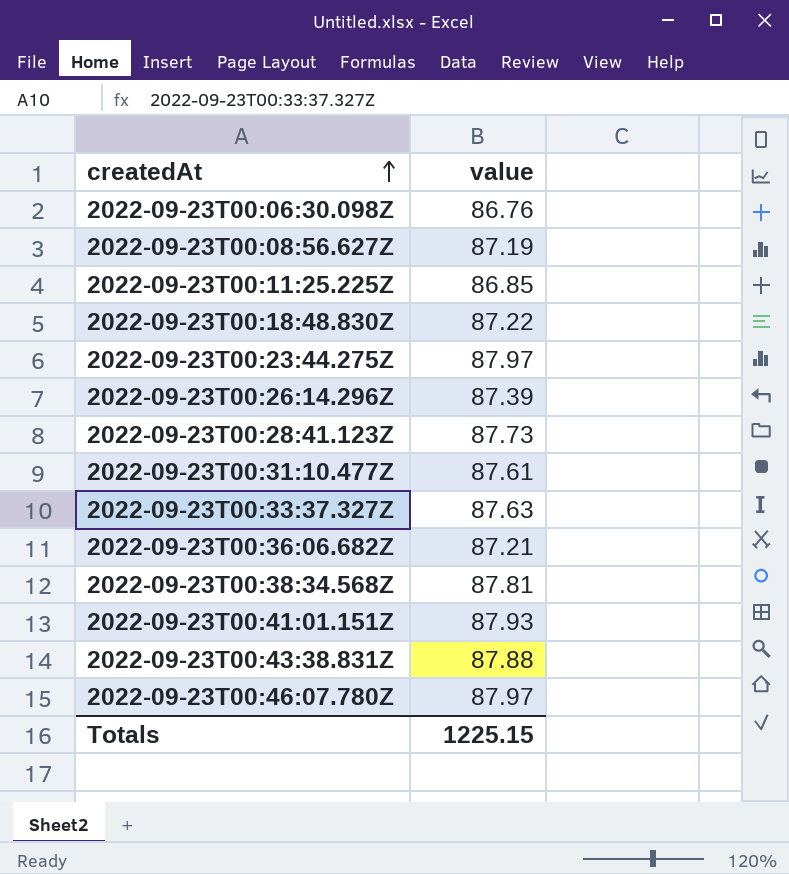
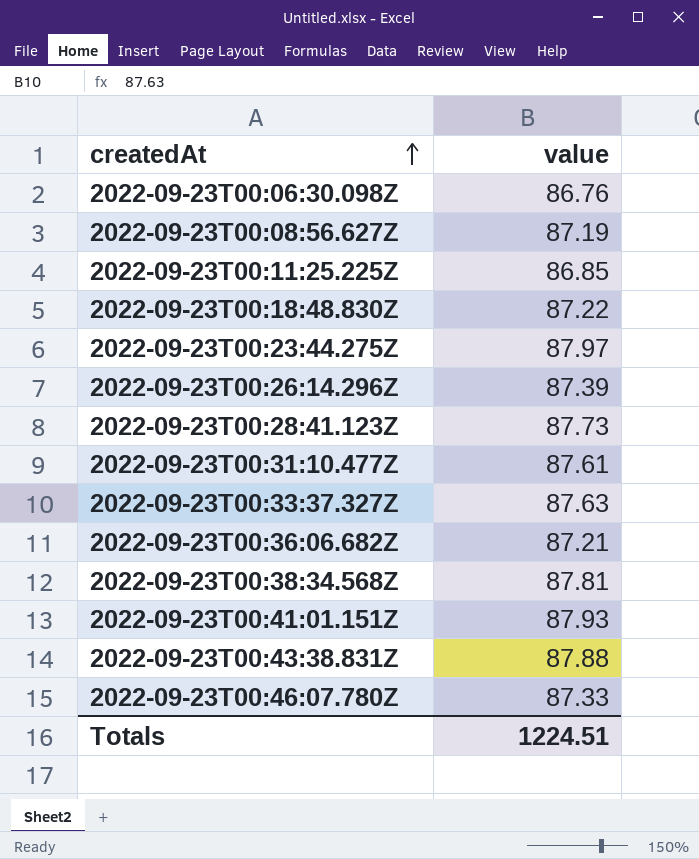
2022-09-23T00:46:07.780Z | value: 87.97 -> 87.33
Totals | value: 1225.15 -> 1224.51

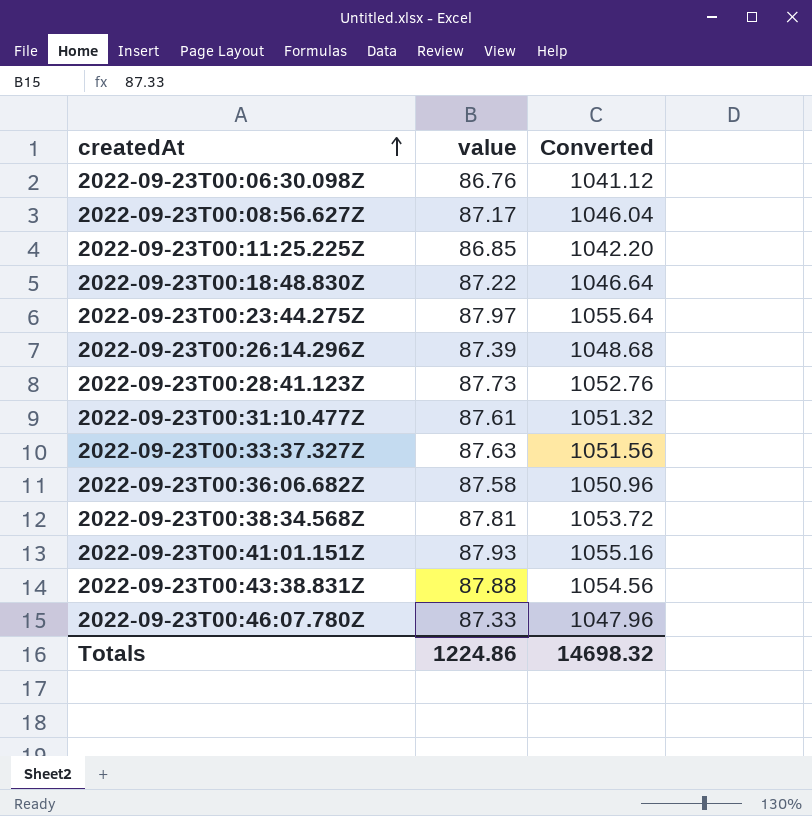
column Converted | formula: none -> [value] * 12
2022-09-23T00:08:56.627Z | value: 87.19 -> 87.17
2022-09-23T00:36:06.682Z | value: 87.21 -> 87.58
Totals | value: 1224.51 -> 1224.86

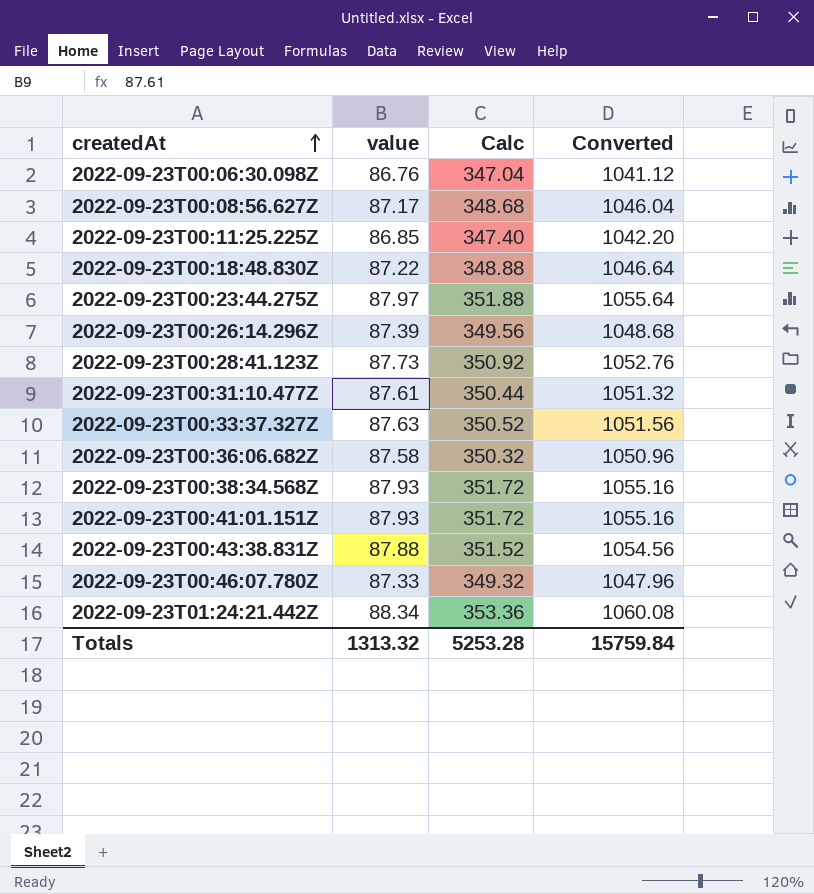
column Calc | formula: none -> [value] * 4
2022-09-23T00:38:34.568Z | value: 87.81 -> 87.93
2022-09-23T00:38:34.568Z | Converted: 1053.72 -> 1055.16
row 2022-09-23T01:24:21.442Z: none -> 88.34 | 353.36 | 1060.08
Totals | value: 1224.86 -> 1313.32
Totals | Converted: 14698.32 -> 15759.84

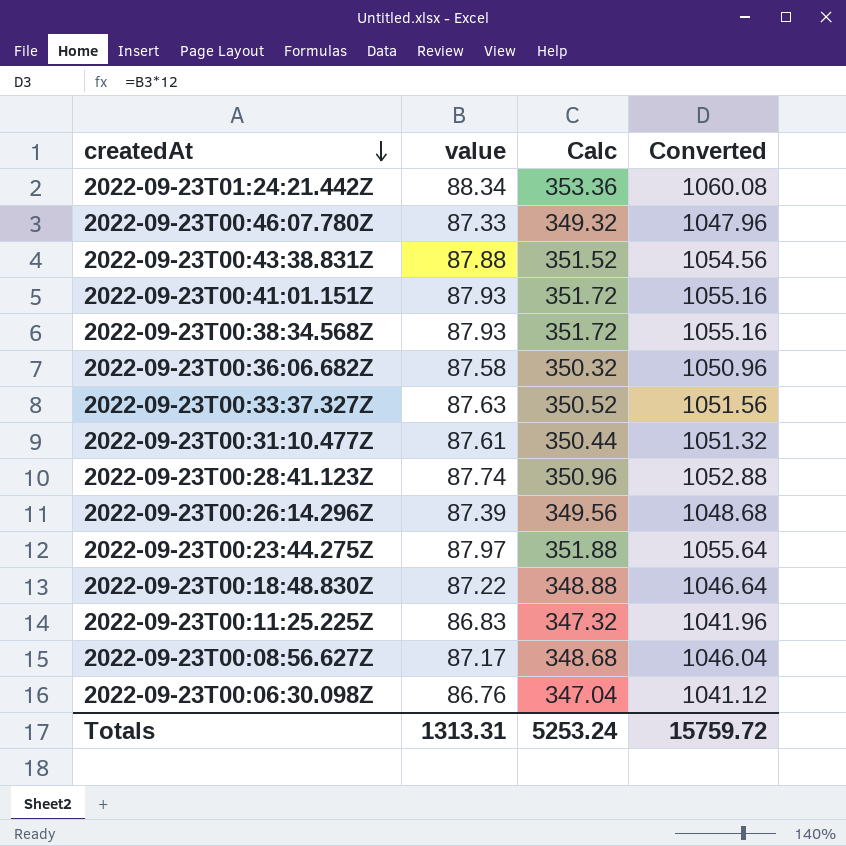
row order: createdAt ascending -> createdAt descending
2022-09-23T00:28:41.123Z | value: 87.73 -> 87.74
2022-09-23T00:28:41.123Z | Calc: 350.92 -> 350.96
2022-09-23T00:28:41.123Z | Converted: 1052.76 -> 1052.88
2022-09-23T00:11:25.225Z | value: 86.85 -> 86.83
2022-09-23T00:11:25.225Z | Calc: 347.40 -> 347.32
2022-09-23T00:11:25.225Z | Converted: 1042.20 -> 1041.96
Totals | value: 1313.32 -> 1313.31
Totals | Calc: 5253.28 -> 5253.24
Totals | Converted: 15759.84 -> 15759.72

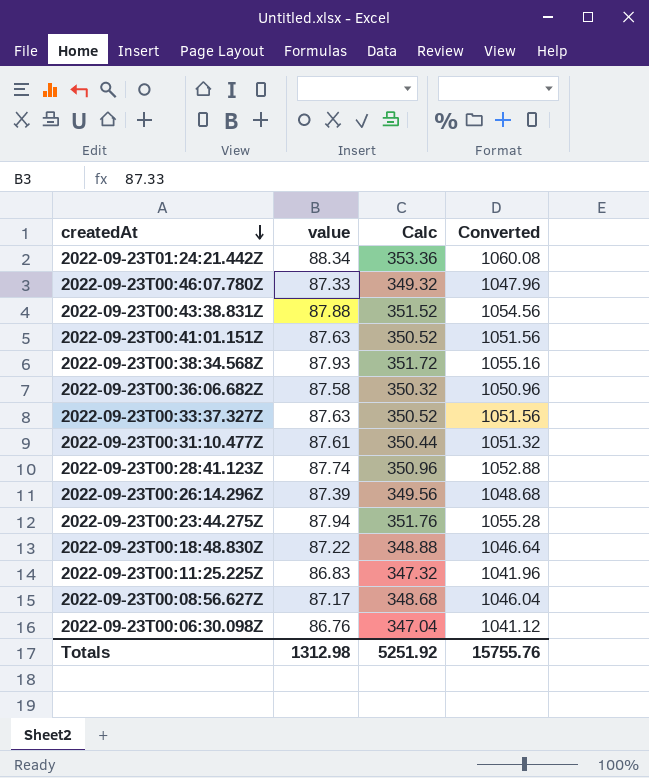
2022-09-23T00:41:01.151Z | value: 87.93 -> 87.63
2022-09-23T00:41:01.151Z | Calc: 351.72 -> 350.52
2022-09-23T00:41:01.151Z | Converted: 1055.16 -> 1051.56
2022-09-23T00:23:44.275Z | value: 87.97 -> 87.94
2022-09-23T00:23:44.275Z | Calc: 351.88 -> 351.76
2022-09-23T00:23:44.275Z | Converted: 1055.64 -> 1055.28
Totals | value: 1313.31 -> 1312.98
Totals | Calc: 5253.24 -> 5251.92
Totals | Converted: 15759.72 -> 15755.76

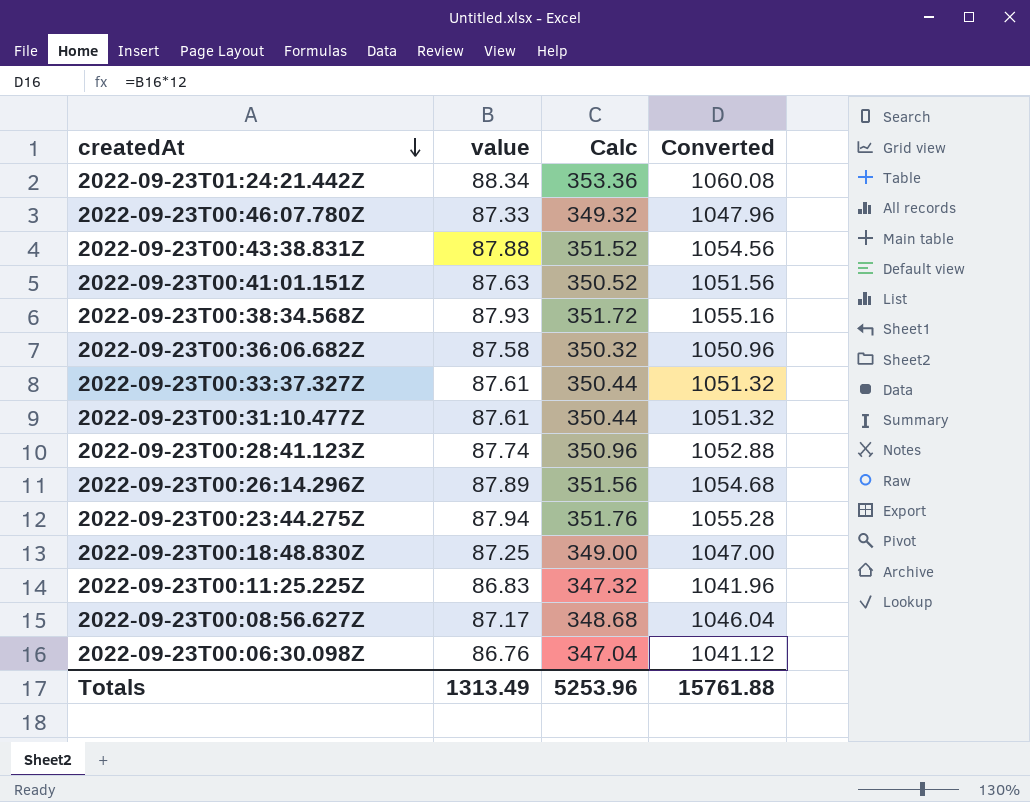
2022-09-23T00:33:37.327Z | value: 87.63 -> 87.61
2022-09-23T00:33:37.327Z | Calc: 350.52 -> 350.44
2022-09-23T00:33:37.327Z | Converted: 1051.56 -> 1051.32
2022-09-23T00:26:14.296Z | value: 87.39 -> 87.89
2022-09-23T00:26:14.296Z | Calc: 349.56 -> 351.56
2022-09-23T00:26:14.296Z | Converted: 1048.68 -> 1054.68
2022-09-23T00:18:48.830Z | value: 87.22 -> 87.25
2022-09-23T00:18:48.830Z | Calc: 348.88 -> 349.00
2022-09-23T00:18:48.830Z | Converted: 1046.64 -> 1047.00
Totals | value: 1312.98 -> 1313.49
Totals | Calc: 5251.92 -> 5253.96
Totals | Converted: 15755.76 -> 15761.88

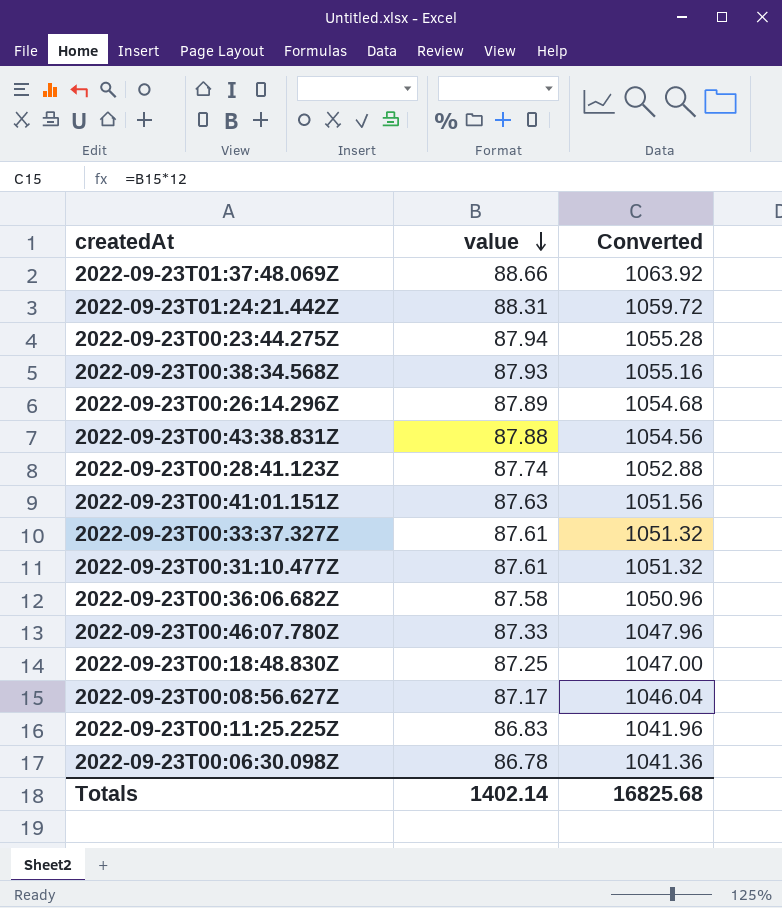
row order: createdAt descending -> value descending
column Calc | formula: [value] * 4 -> none
row 2022-09-23T01:37:48.069Z: none -> 88.66 | 1063.92
2022-09-23T01:24:21.442Z | value: 88.34 -> 88.31
2022-09-23T01:24:21.442Z | Converted: 1060.08 -> 1059.72
2022-09-23T00:06:30.098Z | value: 86.76 -> 86.78
2022-09-23T00:06:30.098Z | Converted: 1041.12 -> 1041.36
Totals | value: 1313.49 -> 1402.14
Totals | Converted: 15761.88 -> 16825.68

